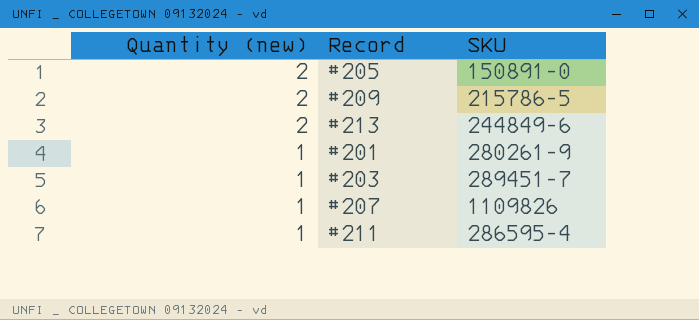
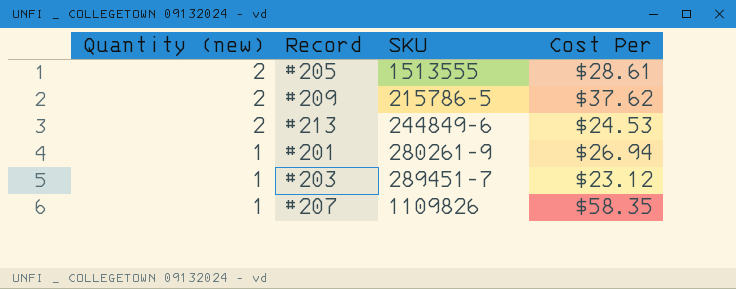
column Cost Per | position: none -> 4
row #211: 1 | 286595-4 -> none
#205 | SKU: 150891-0 -> 1513555

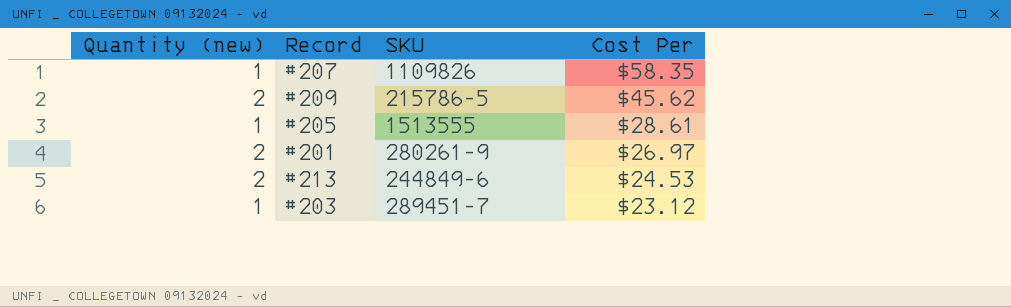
row order: Quantity (new) descending -> Cost Per descending
#209 | Cost Per: $37.62 -> $45.62
#205 | Quantity (new): 2 -> 1
#201 | Quantity (new): 1 -> 2
#201 | Cost Per: $26.94 -> $26.97

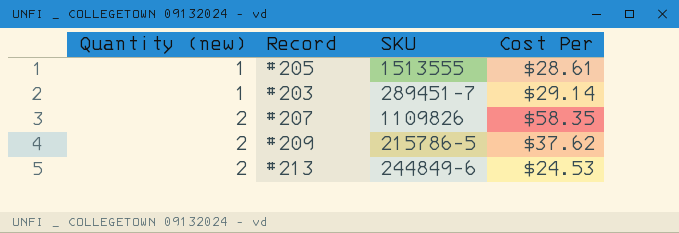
row order: Cost Per descending -> Quantity (new) ascending
row #201: 2 | 280261-9 | $26.97 -> none
#203 | Cost Per: $23.12 -> $29.14
#207 | Quantity (new): 1 -> 2
#209 | Cost Per: $45.62 -> $37.62

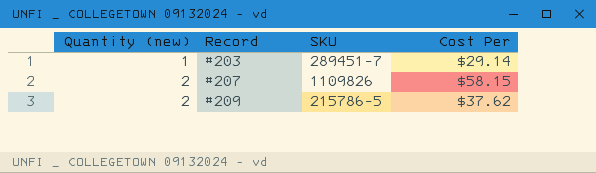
row #205: 1 | 1513555 | $28.61 -> none
row #213: 2 | 244849-6 | $24.53 -> none
#207 | Cost Per: $58.35 -> $58.15

